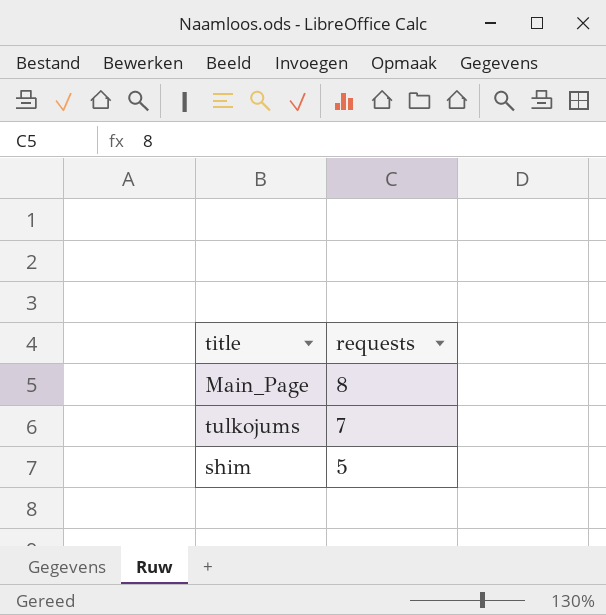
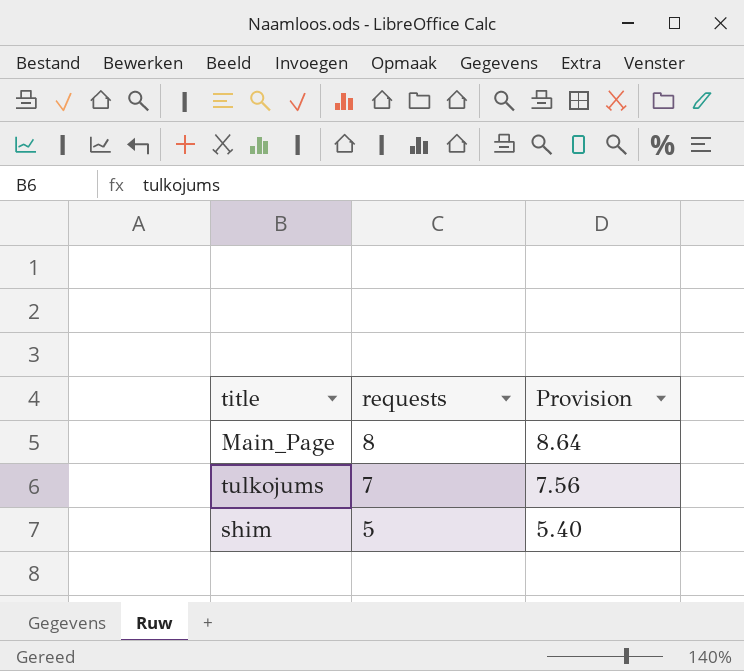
column Provision | formula: none -> [requests] * 1.08

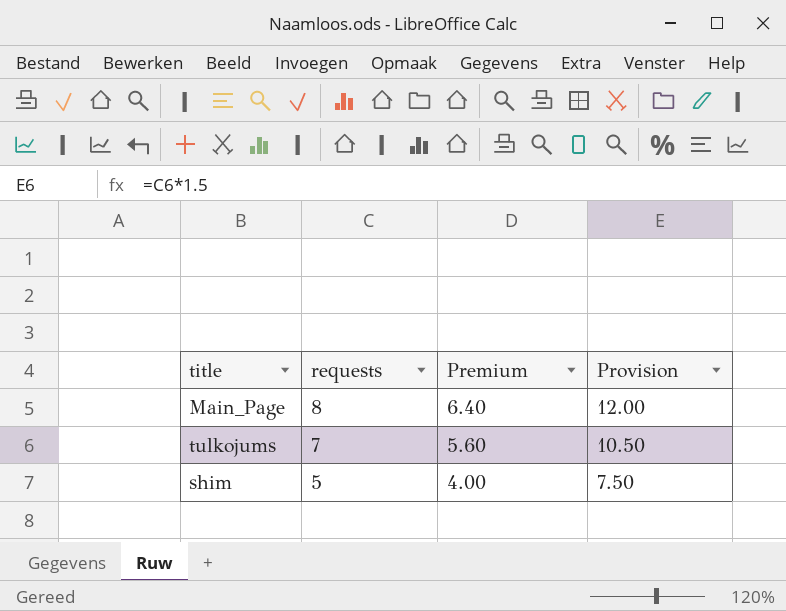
column Premium | formula: none -> [requests] * 0.8
column Provision | formula: [requests] * 1.08 -> [requests] * 1.5

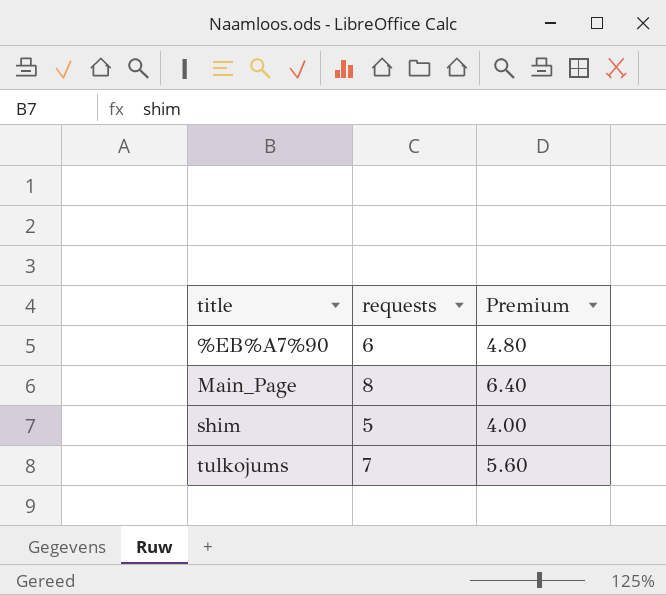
row order: requests descending -> title ascending
column Provision | formula: [requests] * 1.5 -> none
row %EB%A7%90: none -> 6 | 4.80

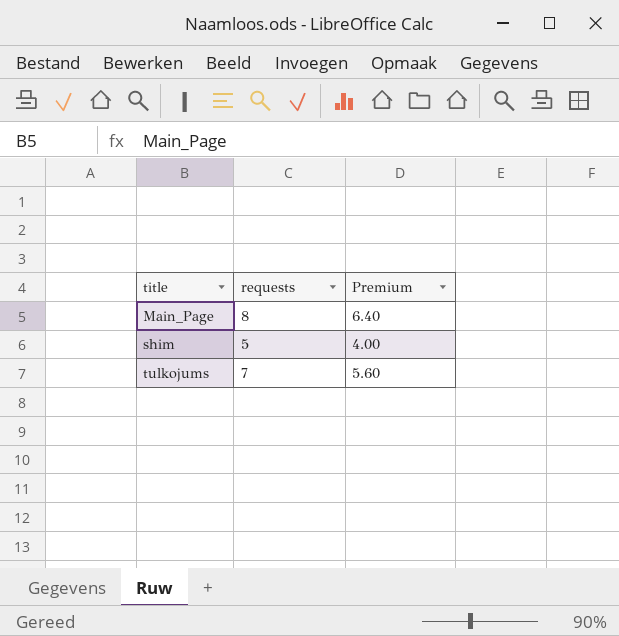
row %EB%A7%90: 6 | 4.80 -> none

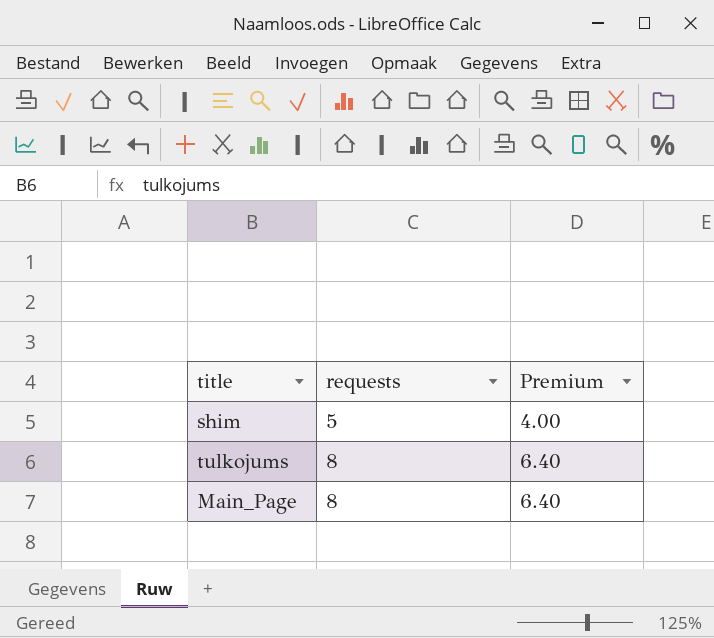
row order: title ascending -> requests ascending
tulkojums | requests: 7 -> 8
tulkojums | Premium: 5.60 -> 6.40

